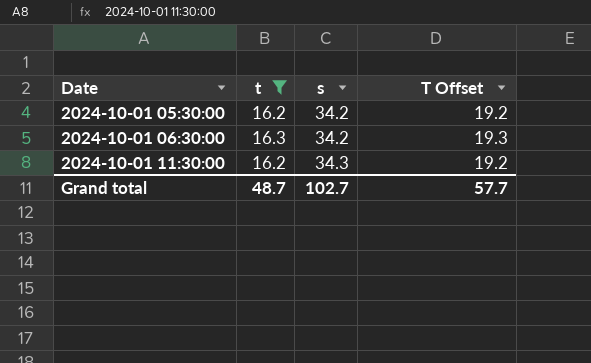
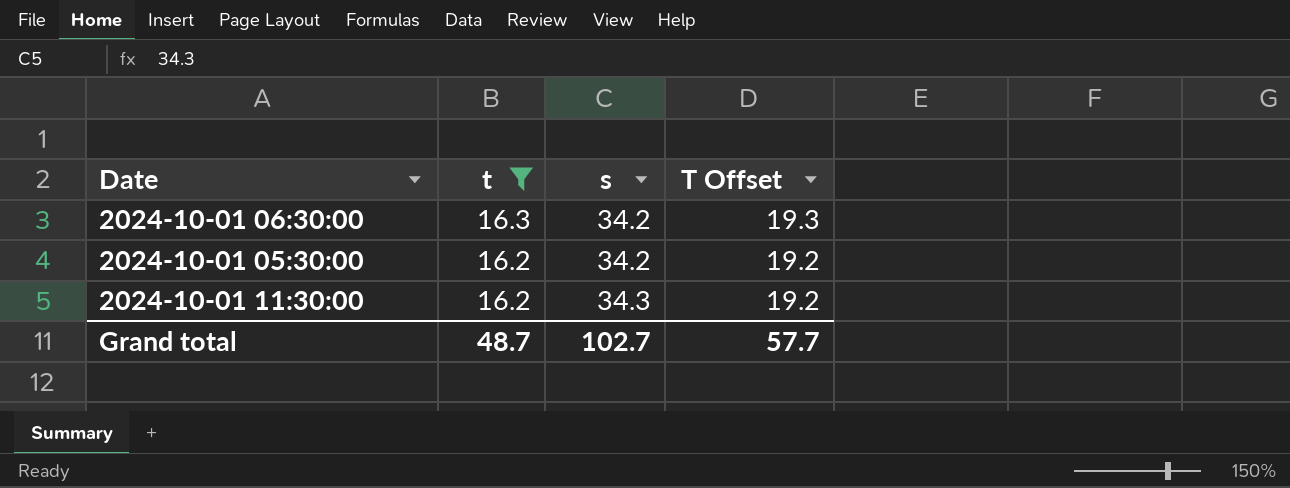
row order: Date ascending -> t descending

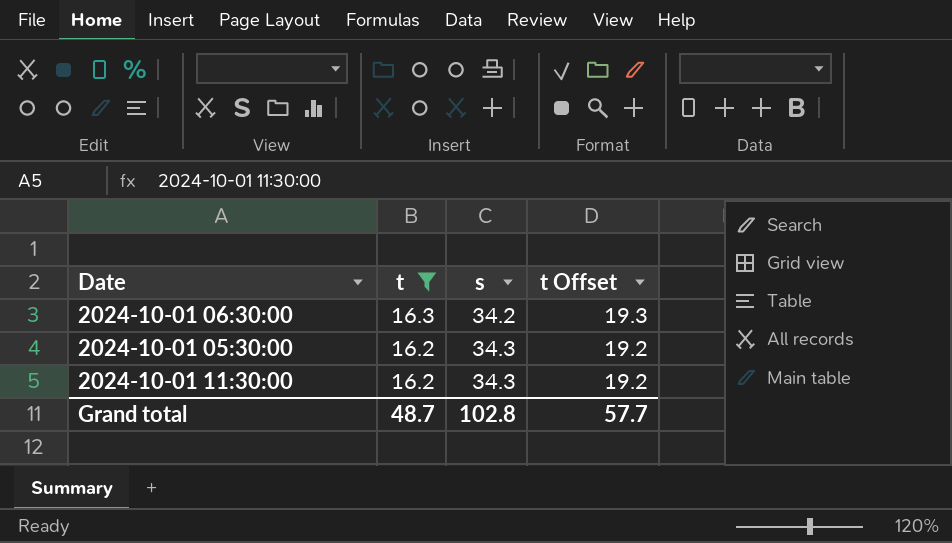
column name: T Offset -> t Offset
2024-10-01 05:30:00 | s: 34.2 -> 34.3
Grand total | s: 102.7 -> 102.8

